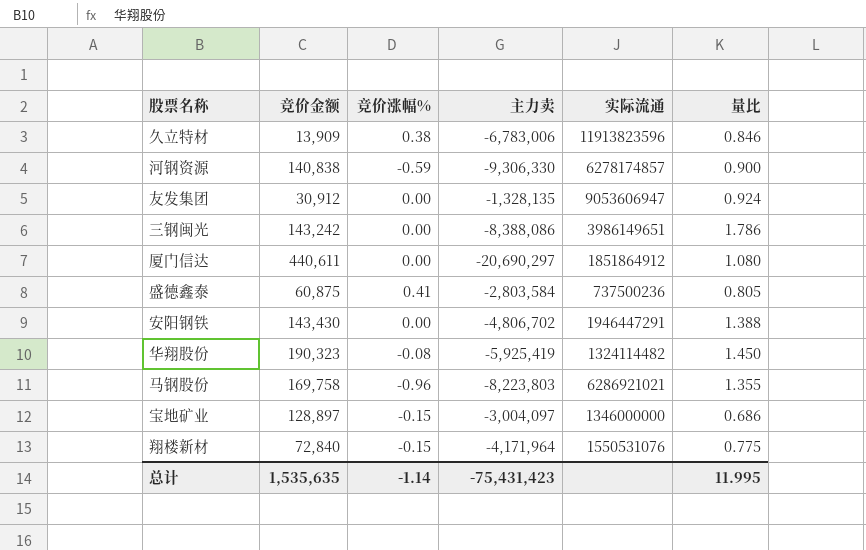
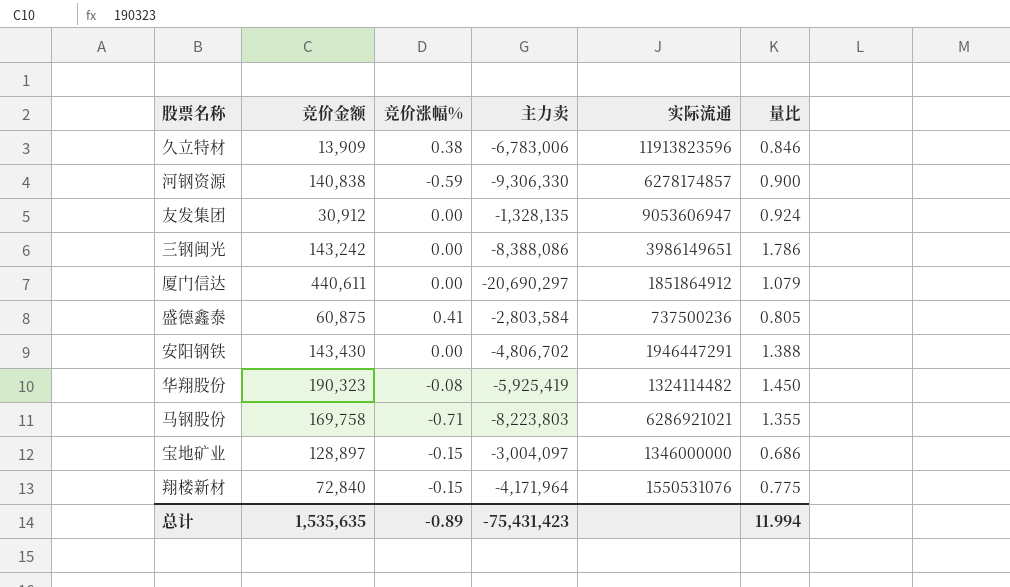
厦门信达 | 量比: 1.080 -> 1.079
马钢股份 | 竞价涨幅%: -0.96 -> -0.71
总计 | 竞价涨幅%: -1.14 -> -0.89
总计 | 量比: 11.995 -> 11.994

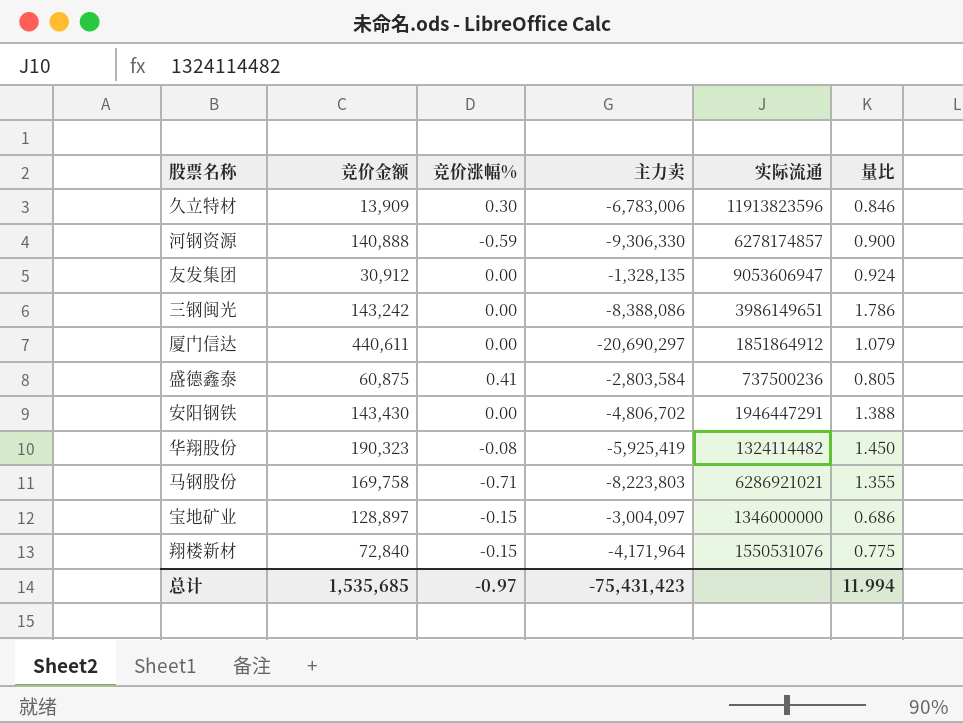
久立特材 | 竞价涨幅%: 0.38 -> 0.30
河钢资源 | 竞价金额: 140,838 -> 140,888
总计 | 竞价金额: 1,535,635 -> 1,535,685
总计 | 竞价涨幅%: -0.89 -> -0.97

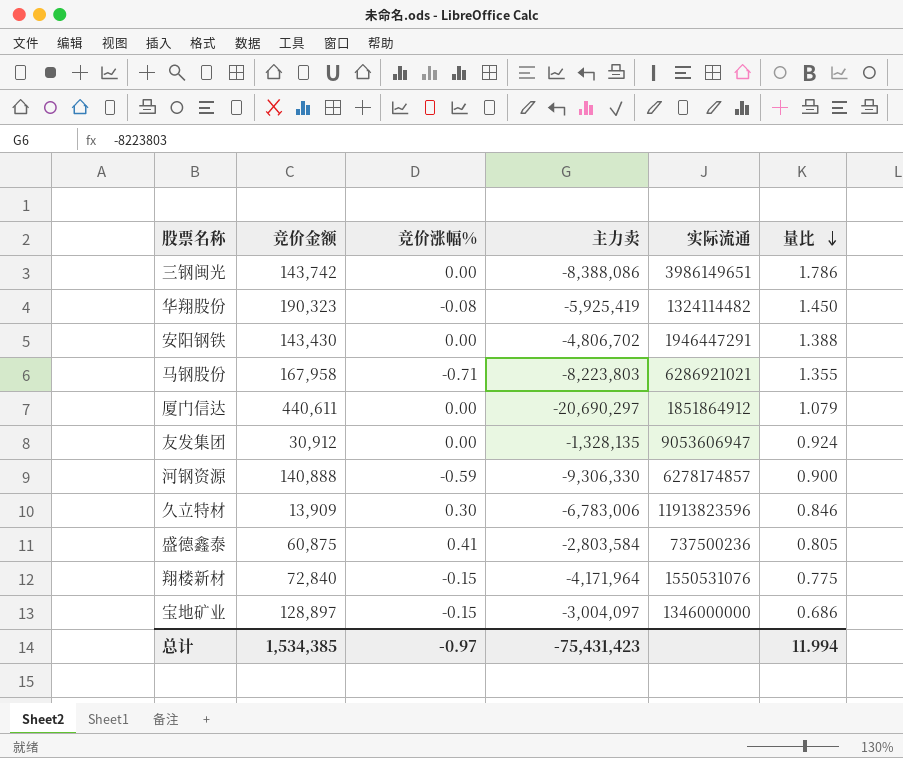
row order: none -> 量比 descending
三钢闽光 | 竞价金额: 143,242 -> 143,742
马钢股份 | 竞价金额: 169,758 -> 167,958
总计 | 竞价金额: 1,535,685 -> 1,534,385

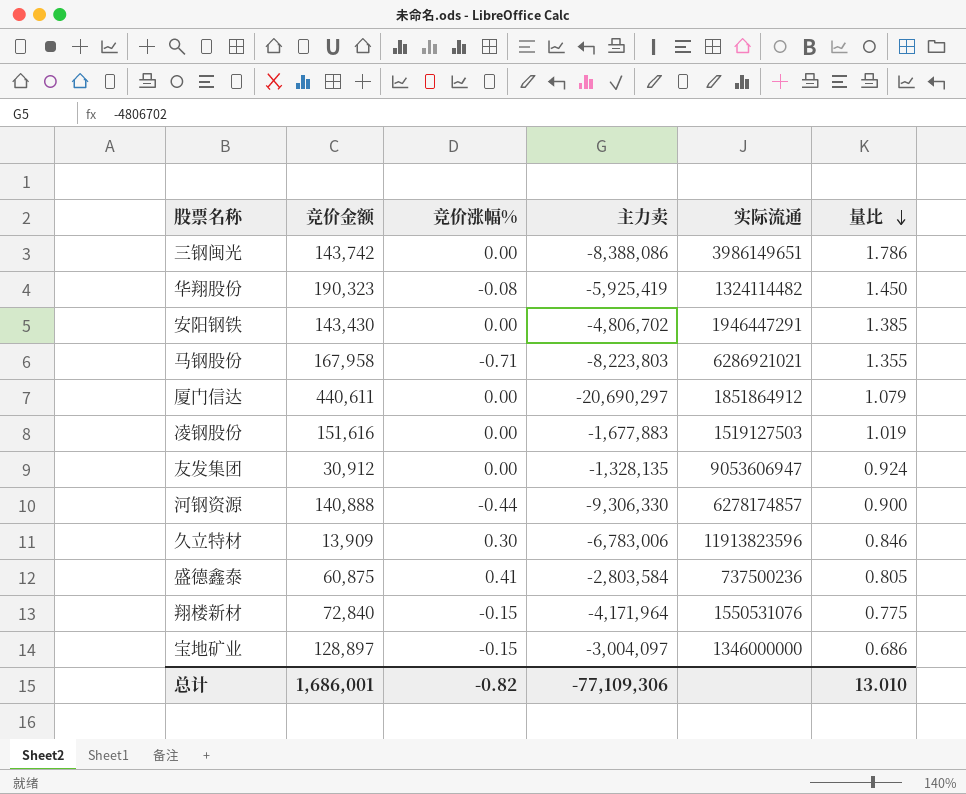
安阳钢铁 | 量比: 1.388 -> 1.385
row 凌钢股份: none -> 151,616 | 0.00 | -1,677,883 | 1519127503 | 1.019
河钢资源 | 竞价涨幅%: -0.59 -> -0.44
总计 | 竞价金额: 1,534,385 -> 1,686,001
总计 | 竞价涨幅%: -0.97 -> -0.82
总计 | 主力卖: -75,431,423 -> -77,109,306
总计 | 量比: 11.994 -> 13.010

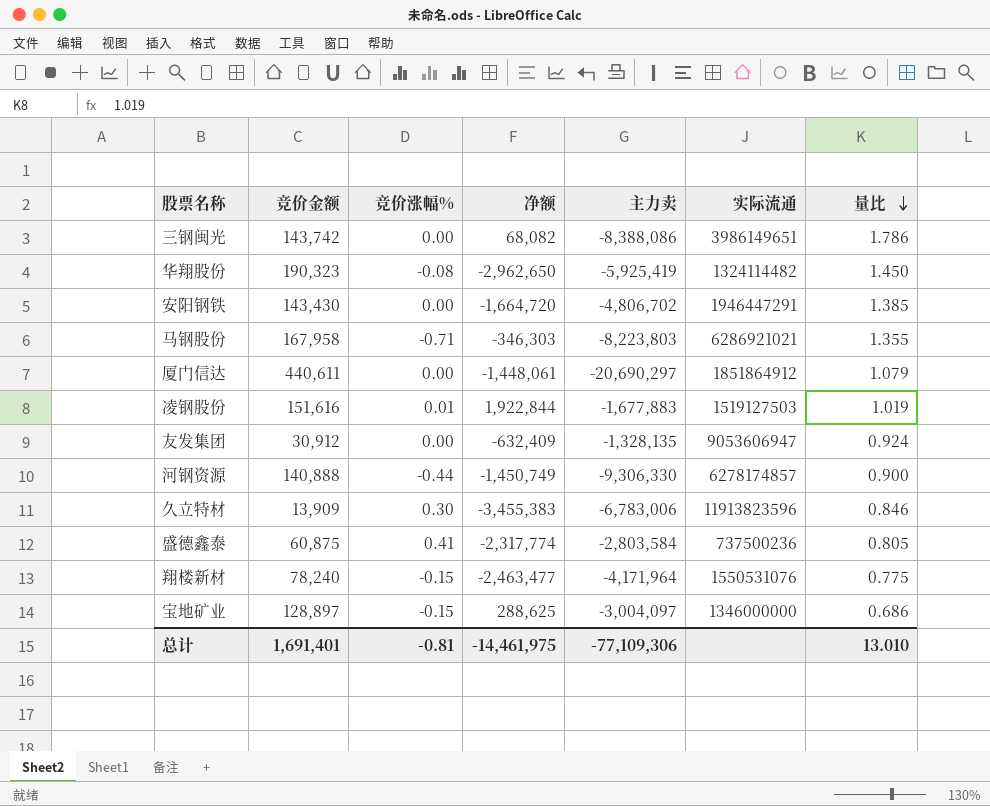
column 净额 | position: none -> 4
凌钢股份 | 竞价涨幅%: 0.00 -> 0.01
翔楼新材 | 竞价金额: 72,840 -> 78,240
总计 | 竞价金额: 1,686,001 -> 1,691,401
总计 | 竞价涨幅%: -0.82 -> -0.81

